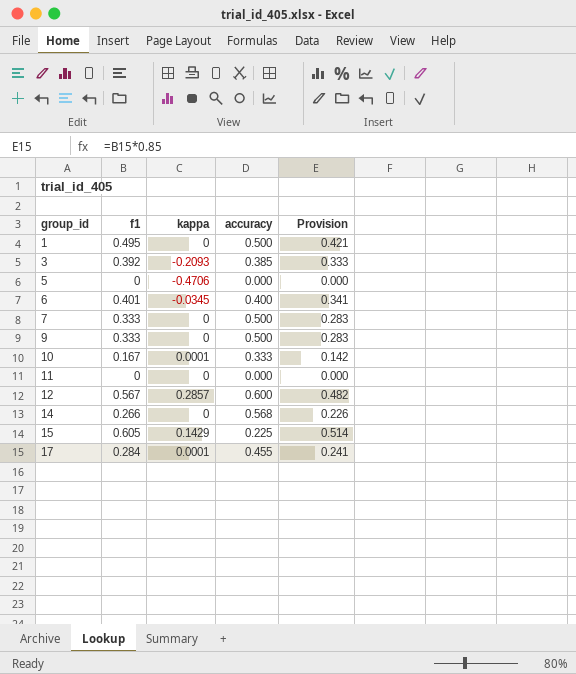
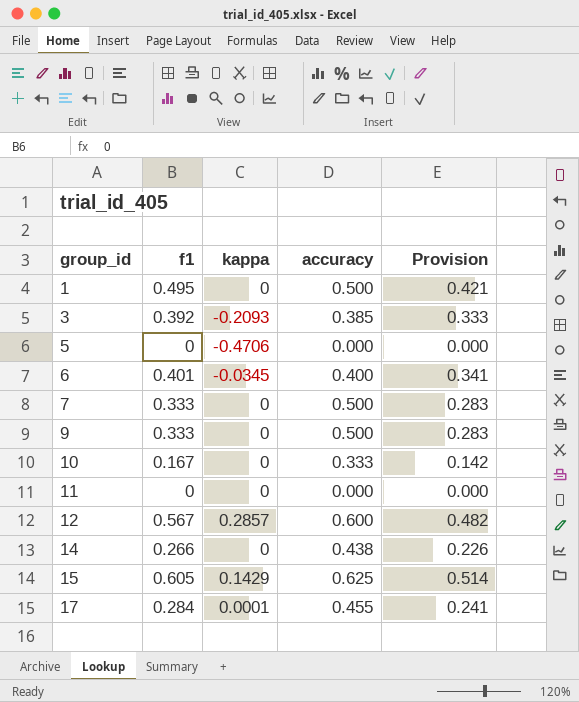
10 | kappa: 0.0001 -> 0
14 | accuracy: 0.568 -> 0.438
15 | accuracy: 0.225 -> 0.625

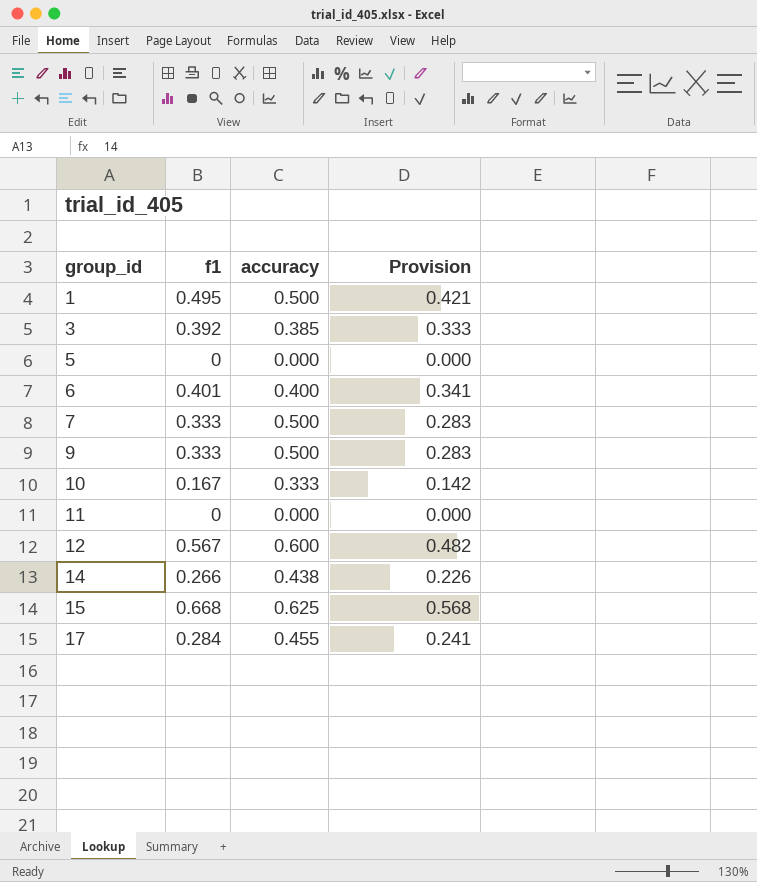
column kappa | position: 3 -> none
15 | f1: 0.605 -> 0.668
15 | Provision: 0.514 -> 0.568

